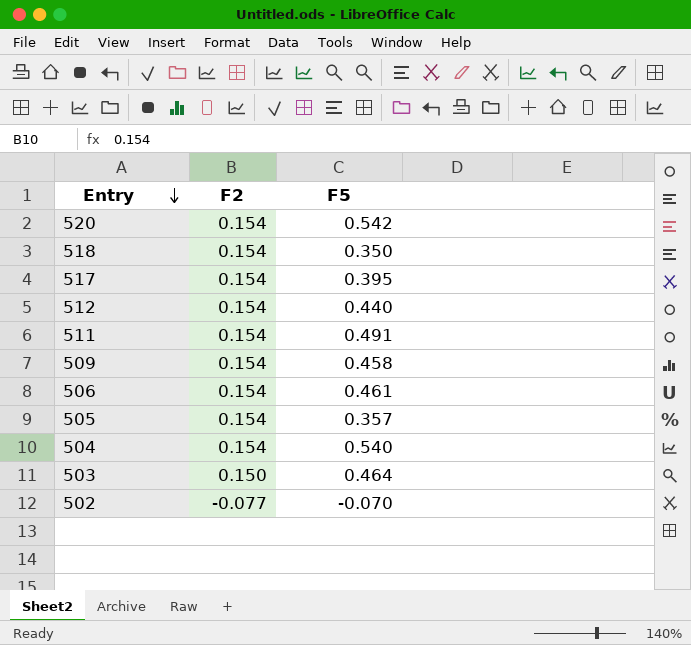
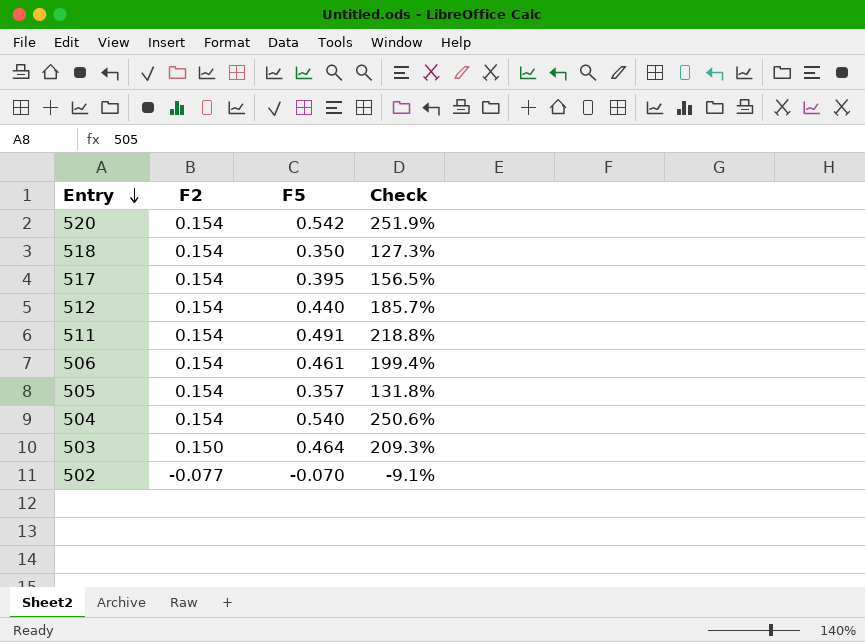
column Check | formula: none -> ([F5] - [F2]) / [F2]
row 509: 0.154 | 0.458 -> none

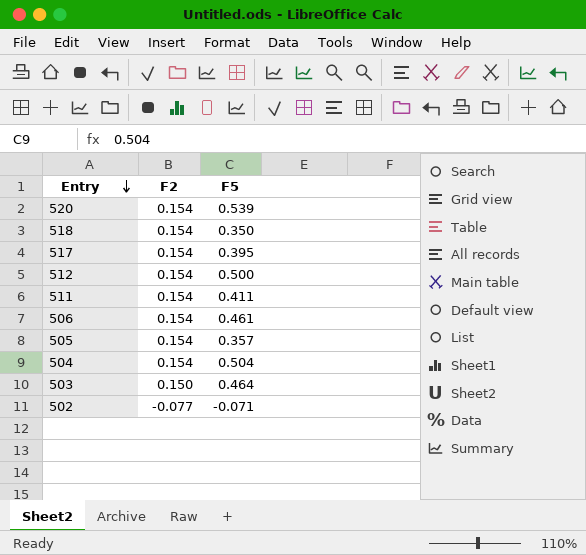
column Check | formula: ([F5] - [F2]) / [F2] -> none
520 | F5: 0.542 -> 0.539
512 | F5: 0.440 -> 0.500
511 | F5: 0.491 -> 0.411
504 | F5: 0.540 -> 0.504
502 | F5: -0.070 -> -0.071

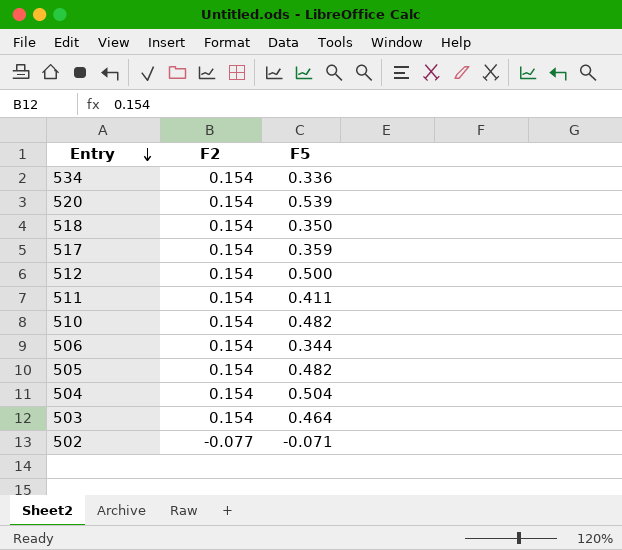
row 534: none -> 0.154 | 0.336
517 | F5: 0.395 -> 0.359
row 510: none -> 0.154 | 0.482
506 | F5: 0.461 -> 0.344
505 | F5: 0.357 -> 0.482
503 | F2: 0.150 -> 0.154

